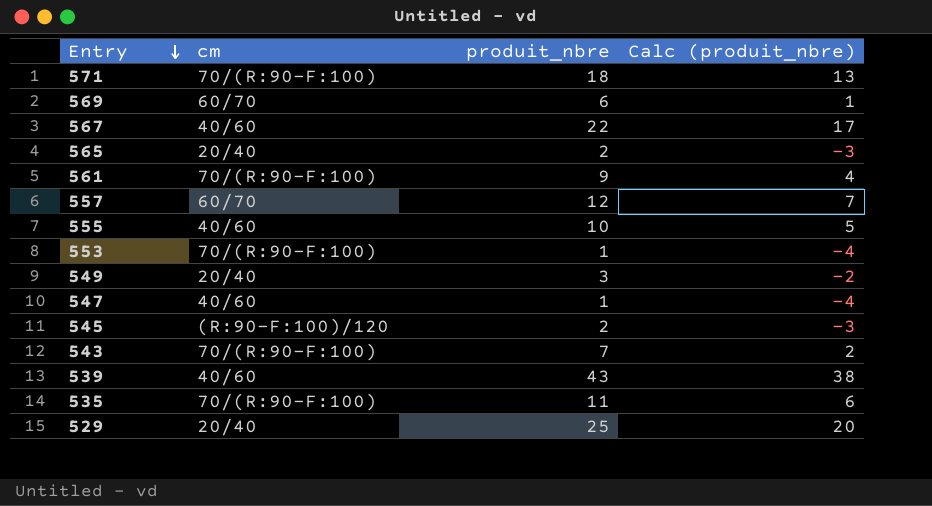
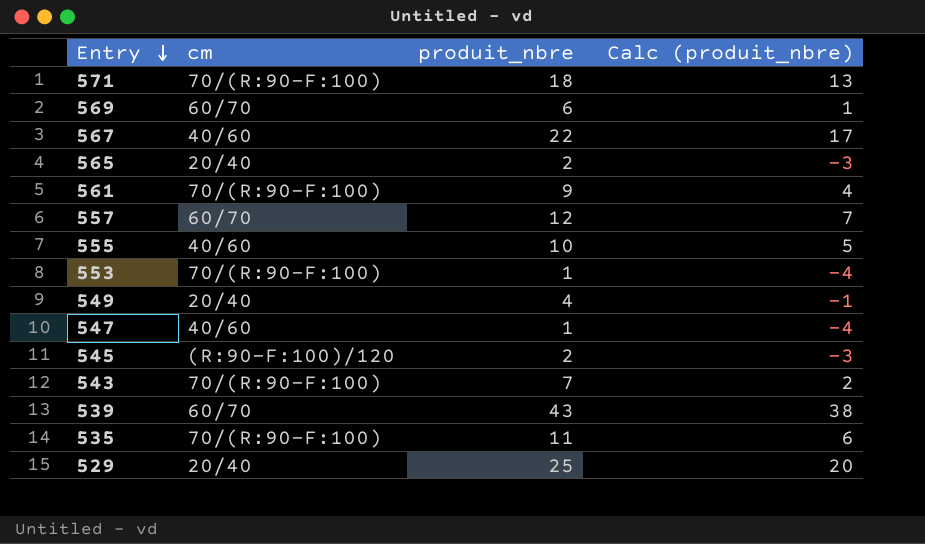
549 | produit_nbre: 3 -> 4
549 | Calc (produit_nbre): -2 -> -1
539 | cm: 40/60 -> 60/70

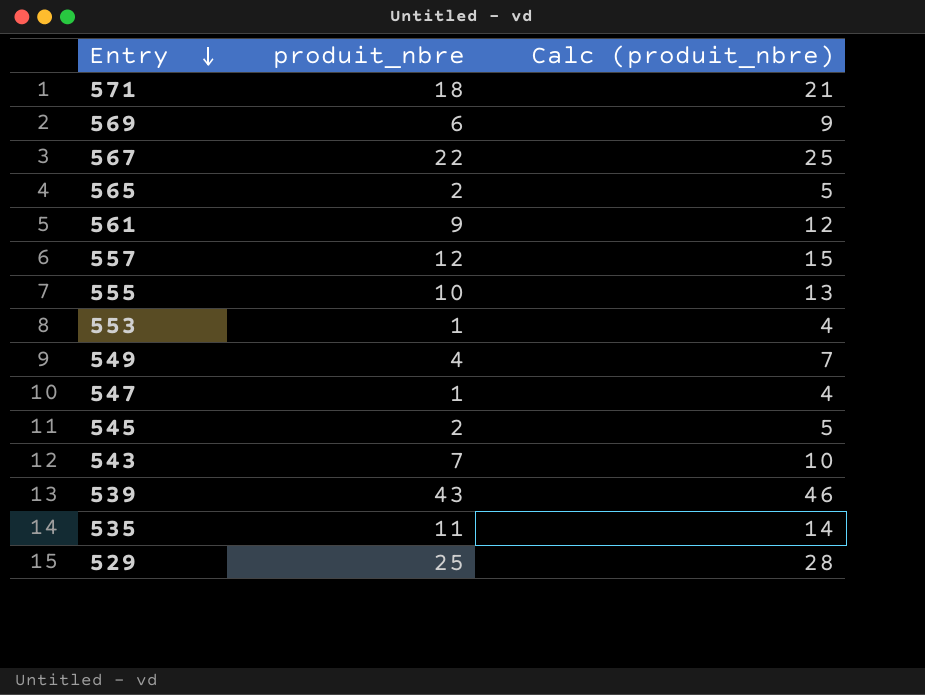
column cm | position: 2 -> none
column Calc (produit_nbre) | formula: [produit_nbre] - 5 -> [produit_nbre] + 3

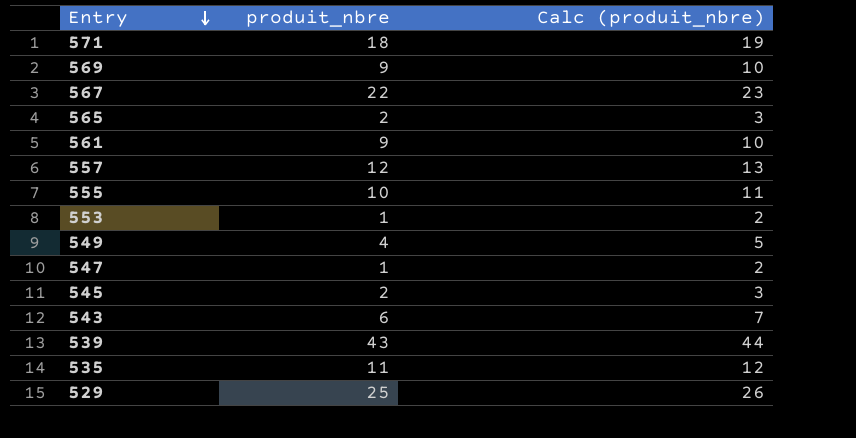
column Calc (produit_nbre) | formula: [produit_nbre] + 3 -> [produit_nbre] + 1
569 | produit_nbre: 6 -> 9
543 | produit_nbre: 7 -> 6

